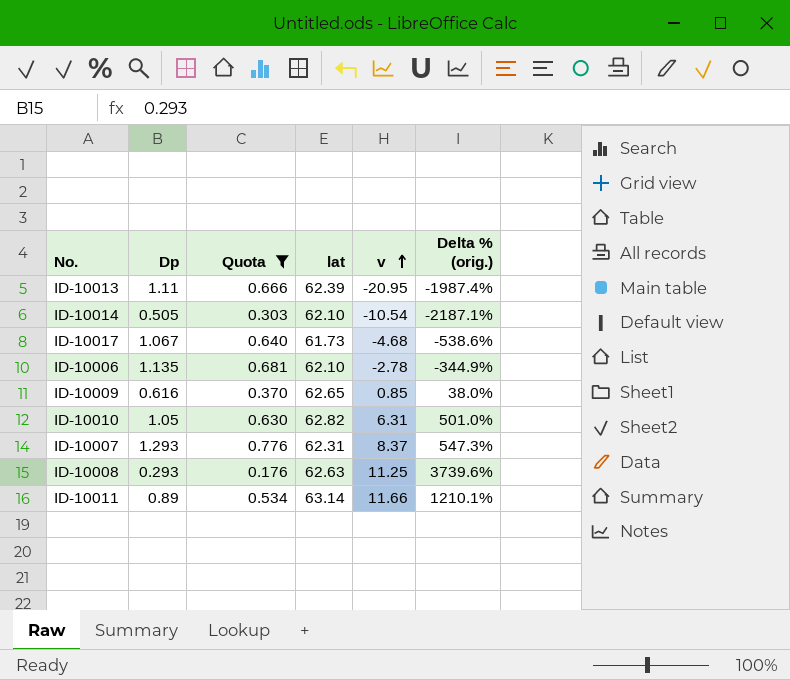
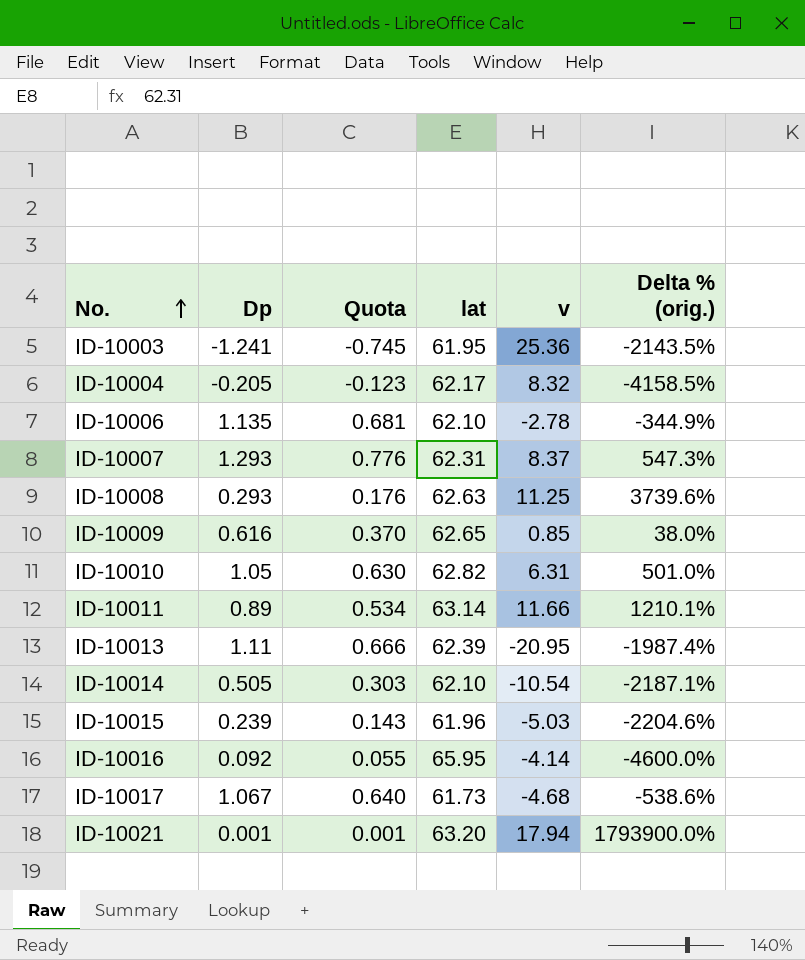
filter: Quota >= 0.176 -> none
row order: v ascending -> No. ascending

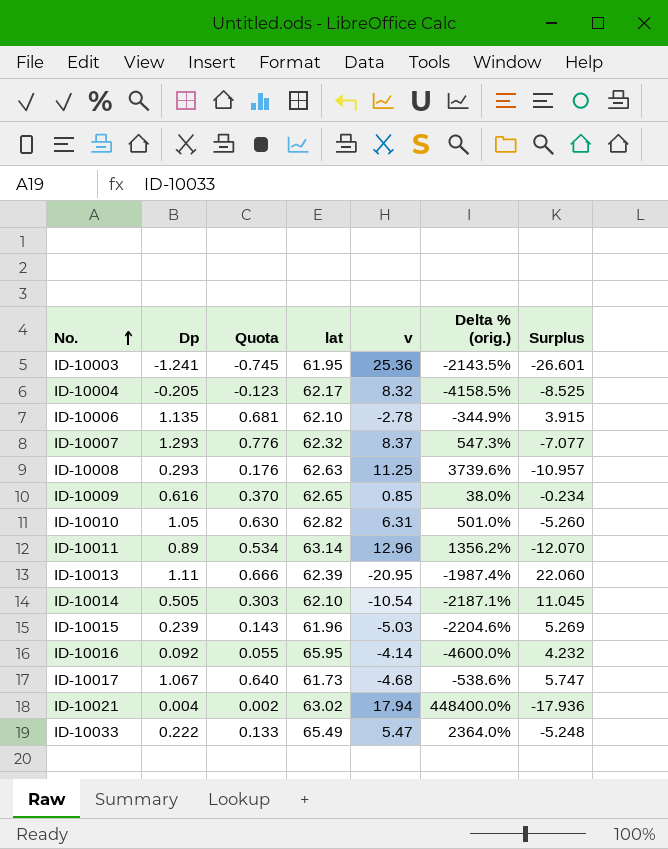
column Surplus | formula: none -> [Dp] - [v]
ID-10007 | lat: 62.31 -> 62.32
ID-10011 | v: 11.66 -> 12.96
ID-10011 | Delta % (orig.): 1210.1% -> 1356.2%
ID-10021 | Dp: 0.001 -> 0.004
ID-10021 | Quota: 0.001 -> 0.002
ID-10021 | lat: 63.20 -> 63.02
ID-10021 | Delta % (orig.): 1793900.0% -> 448400.0%
row ID-10033: none -> 0.222 | 0.133 | 65.49 | 5.47 | 2364.0% | -5.248

